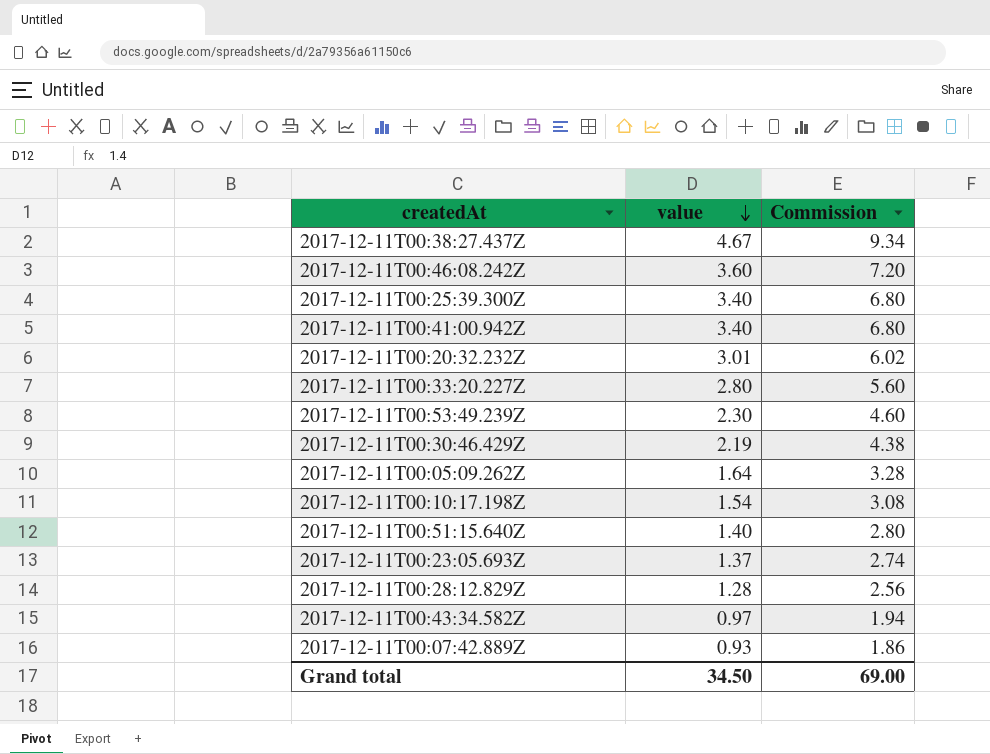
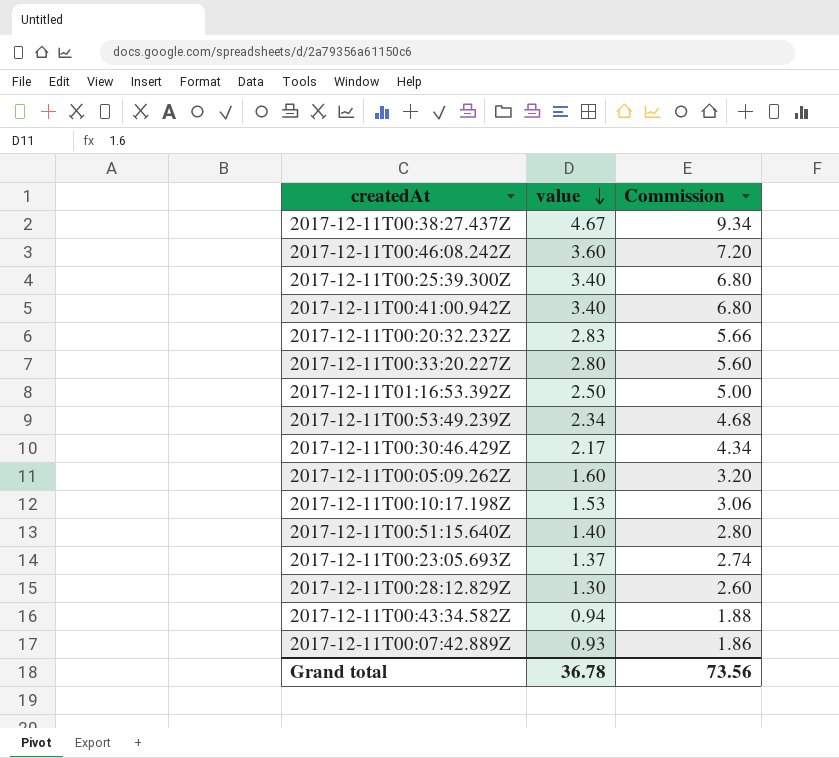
2017-12-11T00:20:32.232Z | value: 3.01 -> 2.83
2017-12-11T00:20:32.232Z | Commission: 6.02 -> 5.66
row 2017-12-11T01:16:53.392Z: none -> 2.50 | 5.00
2017-12-11T00:53:49.239Z | value: 2.30 -> 2.34
2017-12-11T00:53:49.239Z | Commission: 4.60 -> 4.68
2017-12-11T00:30:46.429Z | value: 2.19 -> 2.17
2017-12-11T00:30:46.429Z | Commission: 4.38 -> 4.34
2017-12-11T00:05:09.262Z | value: 1.64 -> 1.60
2017-12-11T00:05:09.262Z | Commission: 3.28 -> 3.20
2017-12-11T00:10:17.198Z | value: 1.54 -> 1.53
2017-12-11T00:10:17.198Z | Commission: 3.08 -> 3.06
2017-12-11T00:28:12.829Z | value: 1.28 -> 1.30
2017-12-11T00:28:12.829Z | Commission: 2.56 -> 2.60
2017-12-11T00:43:34.582Z | value: 0.97 -> 0.94
2017-12-11T00:43:34.582Z | Commission: 1.94 -> 1.88
Grand total | value: 34.50 -> 36.78
Grand total | Commission: 69.00 -> 73.56

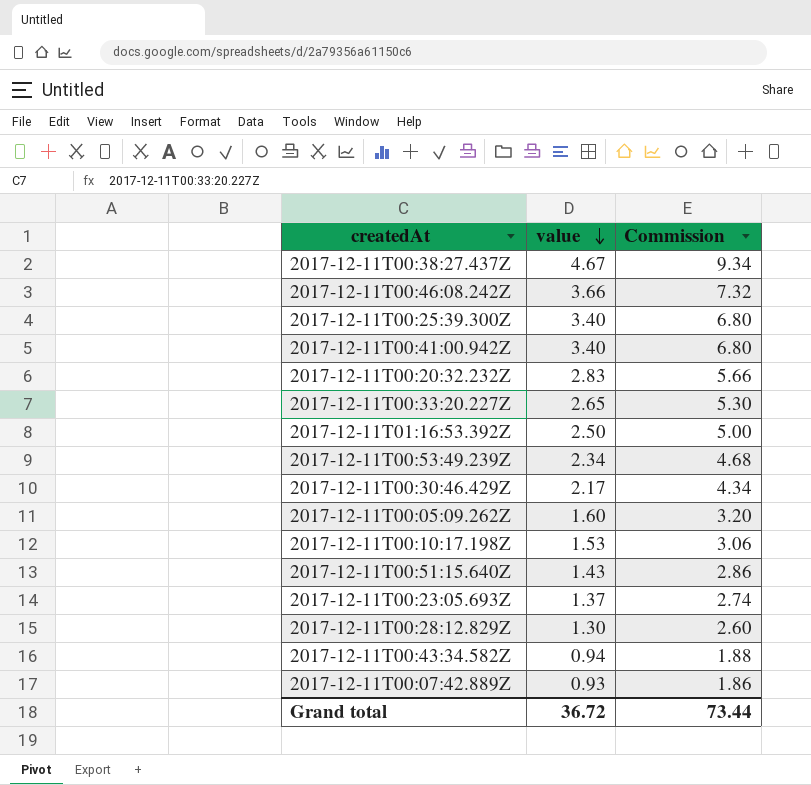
2017-12-11T00:46:08.242Z | value: 3.60 -> 3.66
2017-12-11T00:46:08.242Z | Commission: 7.20 -> 7.32
2017-12-11T00:33:20.227Z | value: 2.80 -> 2.65
2017-12-11T00:33:20.227Z | Commission: 5.60 -> 5.30
2017-12-11T00:51:15.640Z | value: 1.40 -> 1.43
2017-12-11T00:51:15.640Z | Commission: 2.80 -> 2.86
Grand total | value: 36.78 -> 36.72
Grand total | Commission: 73.56 -> 73.44

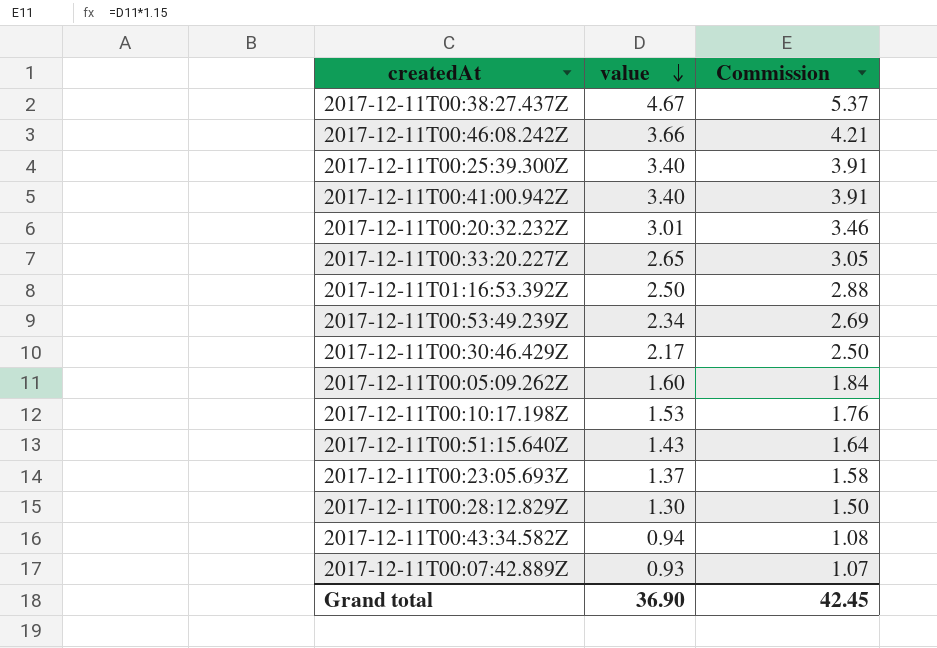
column Commission | formula: [value] * 2 -> [value] * 1.15
2017-12-11T00:20:32.232Z | value: 2.83 -> 3.01
Grand total | value: 36.72 -> 36.90
Grand total | Commission: 73.44 -> 42.45

